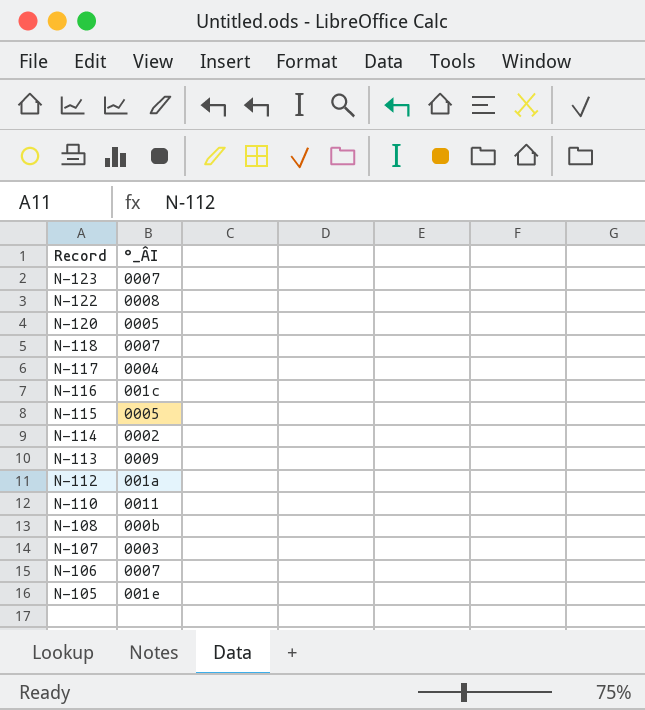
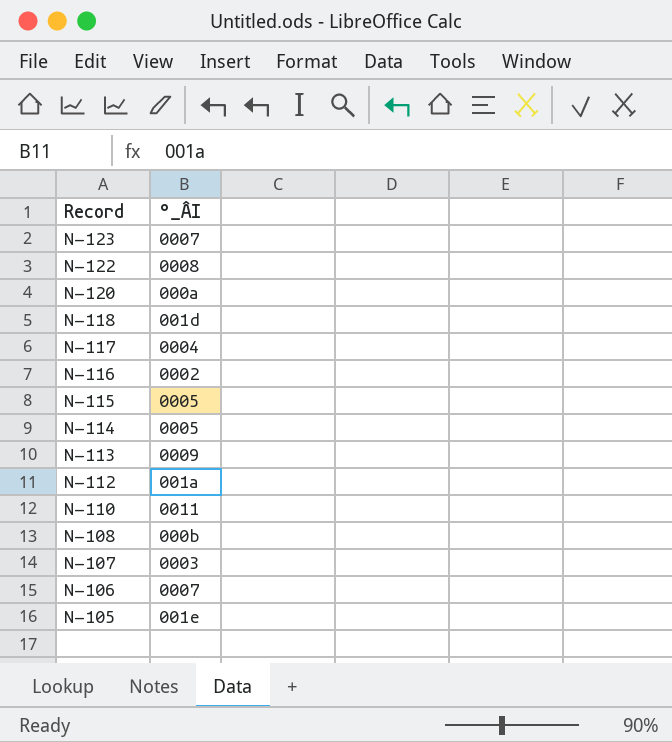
N-120 | °_ÂI: 0005 -> 000a
N-118 | °_ÂI: 0007 -> 001d
N-116 | °_ÂI: 001c -> 0002
N-114 | °_ÂI: 0002 -> 0005

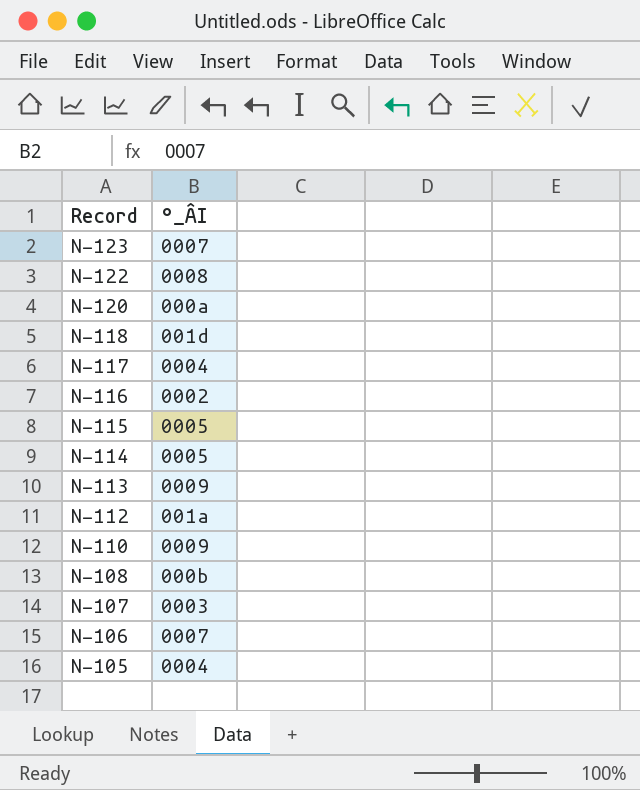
N-110 | °_ÂI: 0011 -> 0009
N-105 | °_ÂI: 001e -> 0004

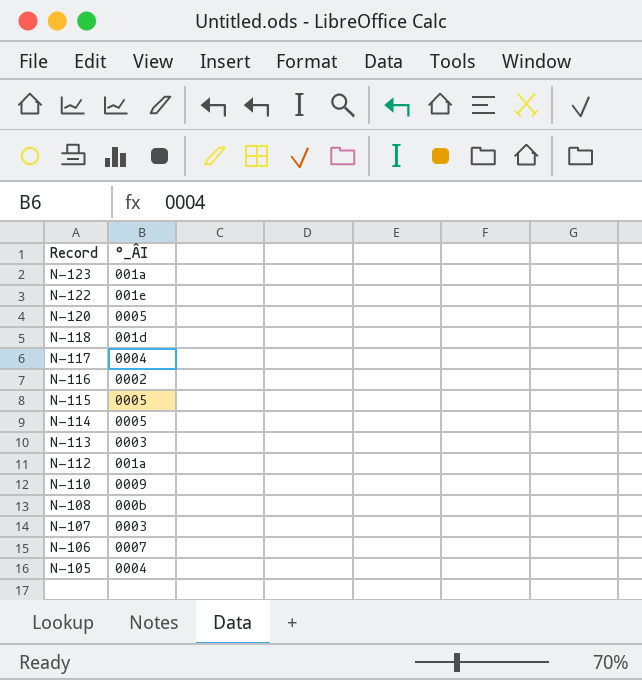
N-123 | °_ÂI: 0007 -> 001a
N-122 | °_ÂI: 0008 -> 001e
N-120 | °_ÂI: 000a -> 0005
N-113 | °_ÂI: 0009 -> 0003

